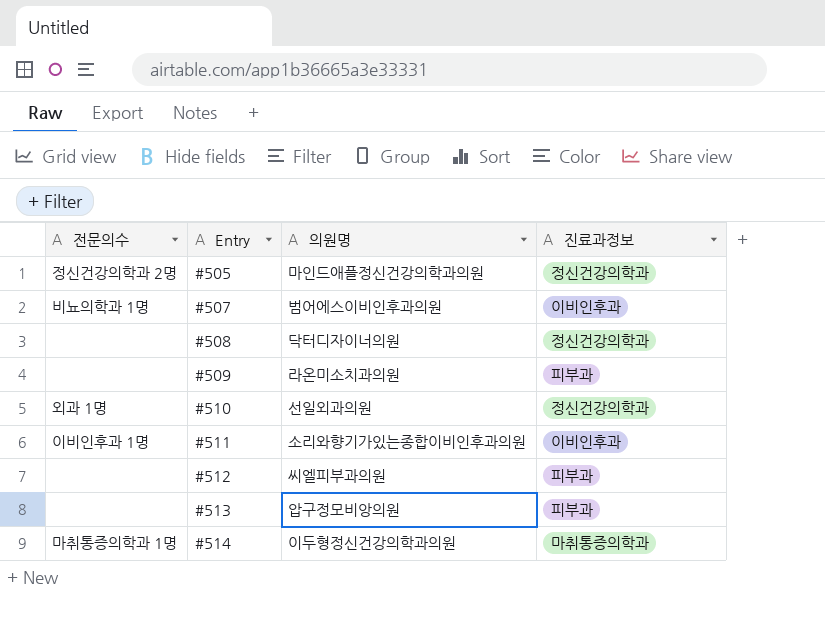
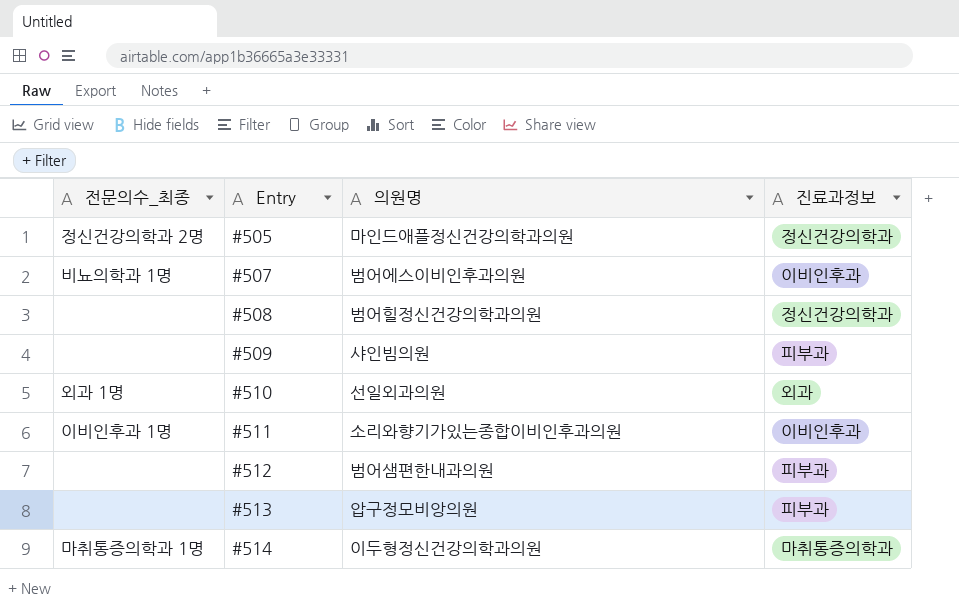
column name: 전문의수 -> 전문의수_최종
#508 | 의원명: 닥터디자이너의원 -> 범어힐정신건강의학과의원
#509 | 의원명: 라온미소치과의원 -> 샤인빔의원
#510 | 진료과정보: 정신건강의학과 -> 외과
#512 | 의원명: 씨엘피부과의원 -> 범어샘편한내과의원

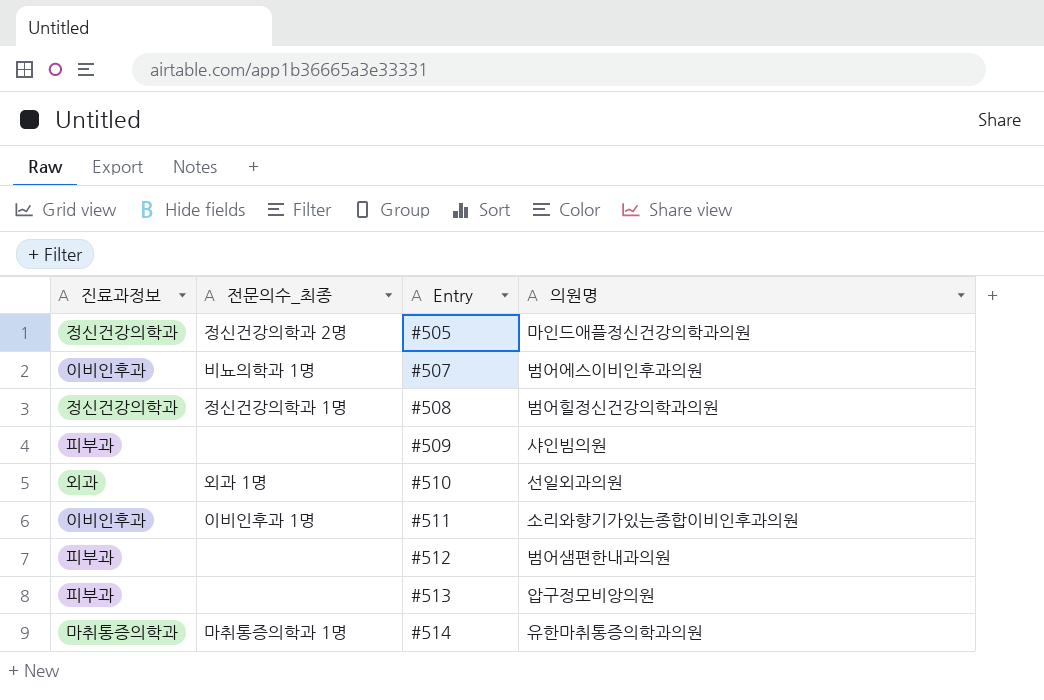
column 진료과정보 | position: 4 -> 1
#508 | 전문의수_최종: none -> 정신건강의학과 1명
#514 | 의원명: 이두형정신건강의학과의원 -> 유한마취통증의학과의원

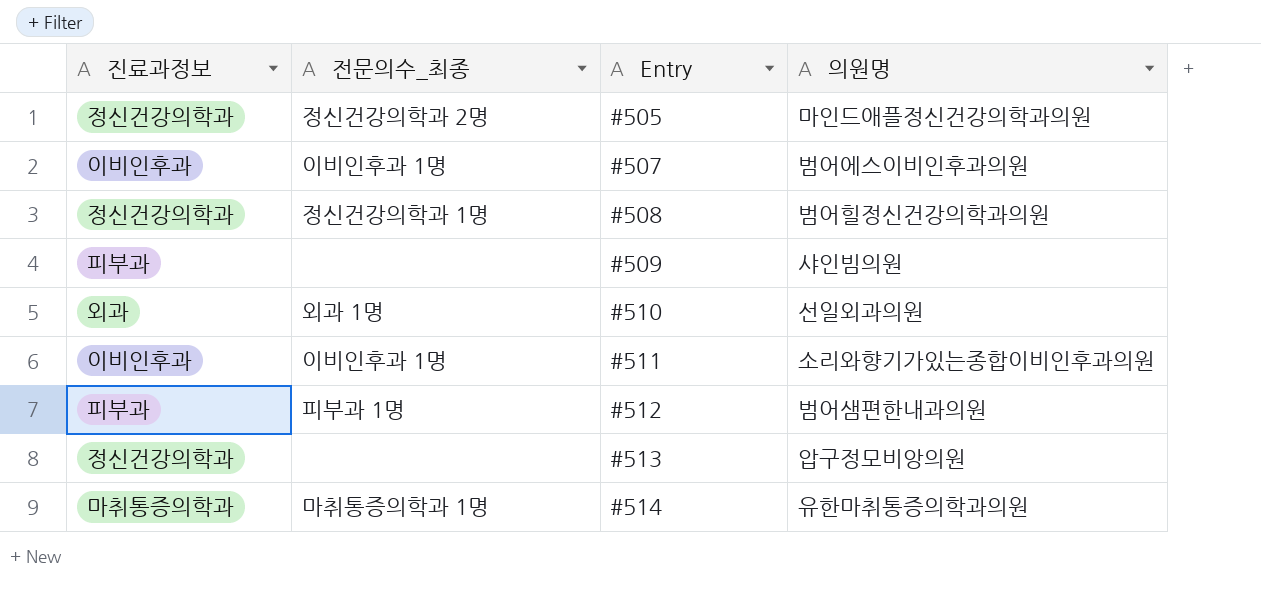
#507 | 전문의수_최종: 비뇨의학과 1명 -> 이비인후과 1명
#512 | 전문의수_최종: none -> 피부과 1명
#513 | 진료과정보: 피부과 -> 정신건강의학과

